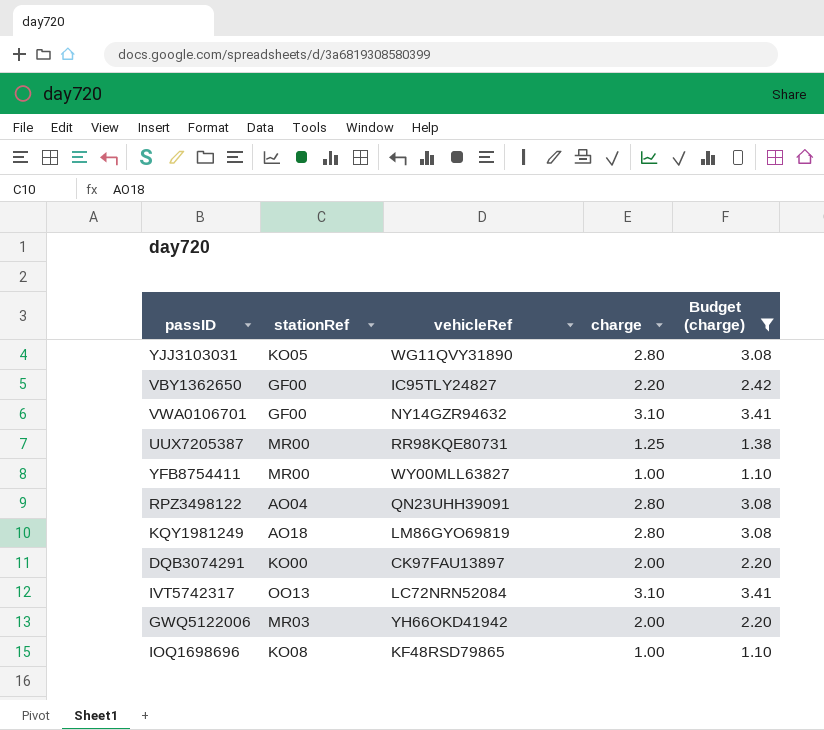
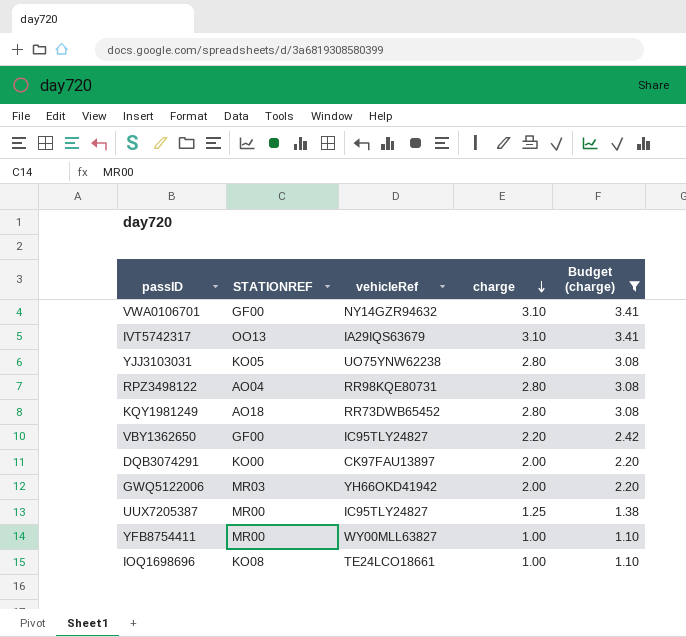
row order: none -> charge descending
column name: stationRef -> STATIONREF
IVT5742317 | vehicleRef: LC72NRN52084 -> IA29IQS63679
YJJ3103031 | vehicleRef: WG11QVY31890 -> UO75YNW62238
RPZ3498122 | vehicleRef: QN23UHH39091 -> RR98KQE80731
KQY1981249 | vehicleRef: LM86GYO69819 -> RR73DWB65452
UUX7205387 | vehicleRef: RR98KQE80731 -> IC95TLY24827
IOQ1698696 | vehicleRef: KF48RSD79865 -> TE24LCO18661

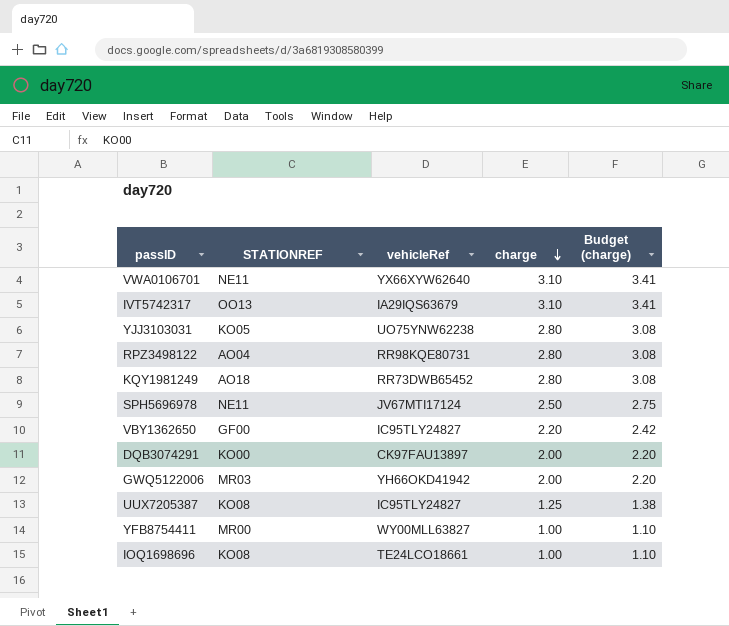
filter: Budget (charge) != 2.75 -> none
VWA0106701 | STATIONREF: GF00 -> NE11
VWA0106701 | vehicleRef: NY14GZR94632 -> YX66XYW62640
UUX7205387 | STATIONREF: MR00 -> KO08

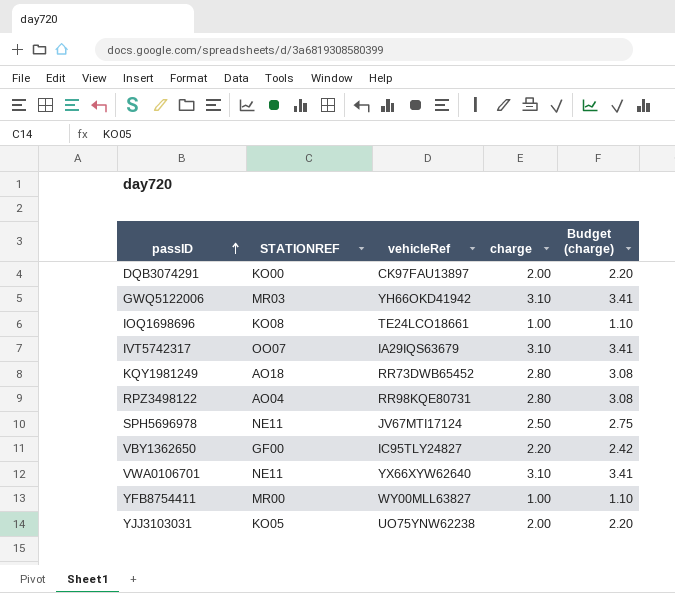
row order: charge descending -> passID ascending
row UUX7205387: KO08 | IC95TLY24827 | 1.25 | 1.38 -> none
GWQ5122006 | charge: 2.00 -> 3.10
GWQ5122006 | Budget (charge): 2.20 -> 3.41
IVT5742317 | STATIONREF: OO13 -> OO07
YJJ3103031 | charge: 2.80 -> 2.00
YJJ3103031 | Budget (charge): 3.08 -> 2.20

